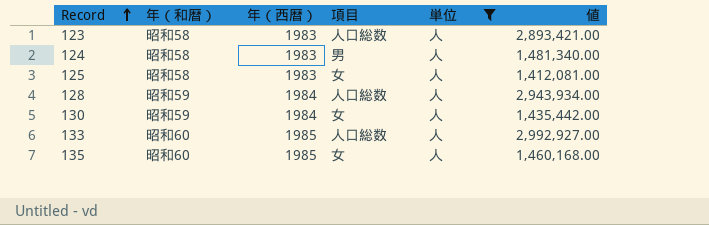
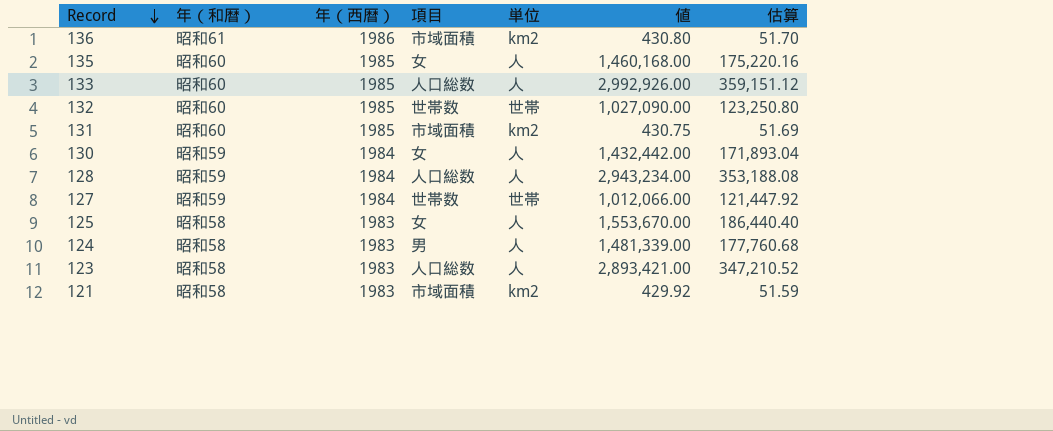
filter: 単位 = 人 -> none
row order: Record ascending -> Record descending
column 估算 | formula: none -> [値] * 0.12
133 | 値: 2,992,927.00 -> 2,992,926.00
130 | 値: 1,435,442.00 -> 1,432,442.00
128 | 値: 2,943,934.00 -> 2,943,234.00
125 | 値: 1,412,081.00 -> 1,553,670.00
124 | 値: 1,481,340.00 -> 1,481,339.00

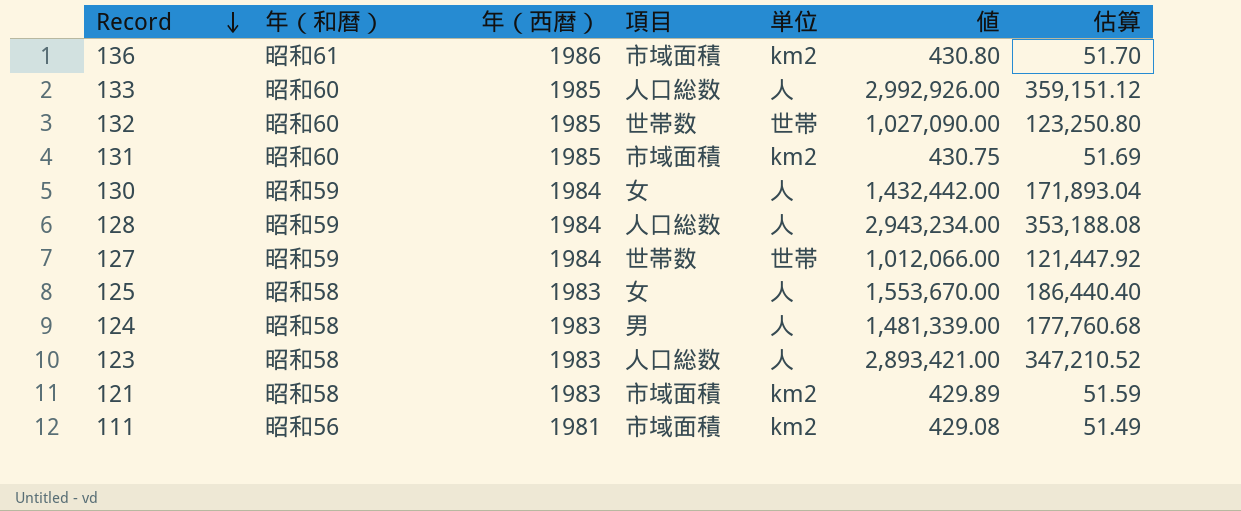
row 135: 昭和60 | 1985 | 女 | 人 | 1,460,168.00 | 175,220.16 -> none
121 | 値: 429.92 -> 429.89
row 111: none -> 昭和56 | 1981 | 市域面積 | km2 | 429.08 | 51.49

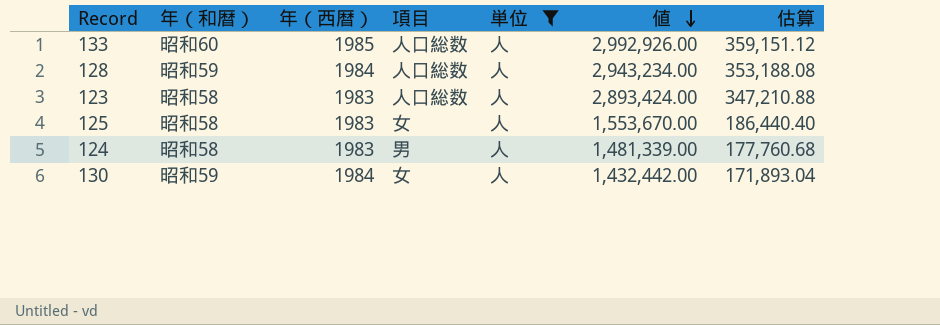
filter: none -> 単位 = 人
row order: Record descending -> 値 descending
123 | 値: 2,893,421.00 -> 2,893,424.00
123 | 估算: 347,210.52 -> 347,210.88

